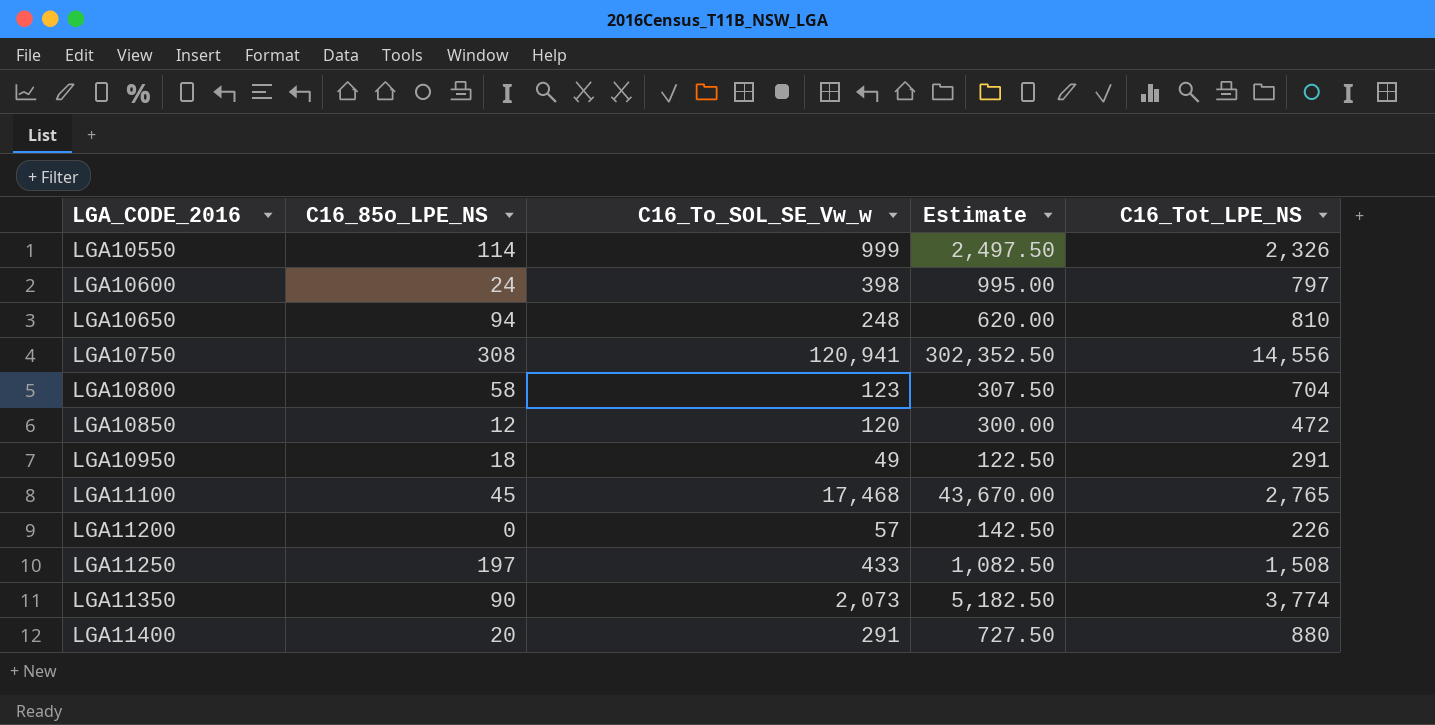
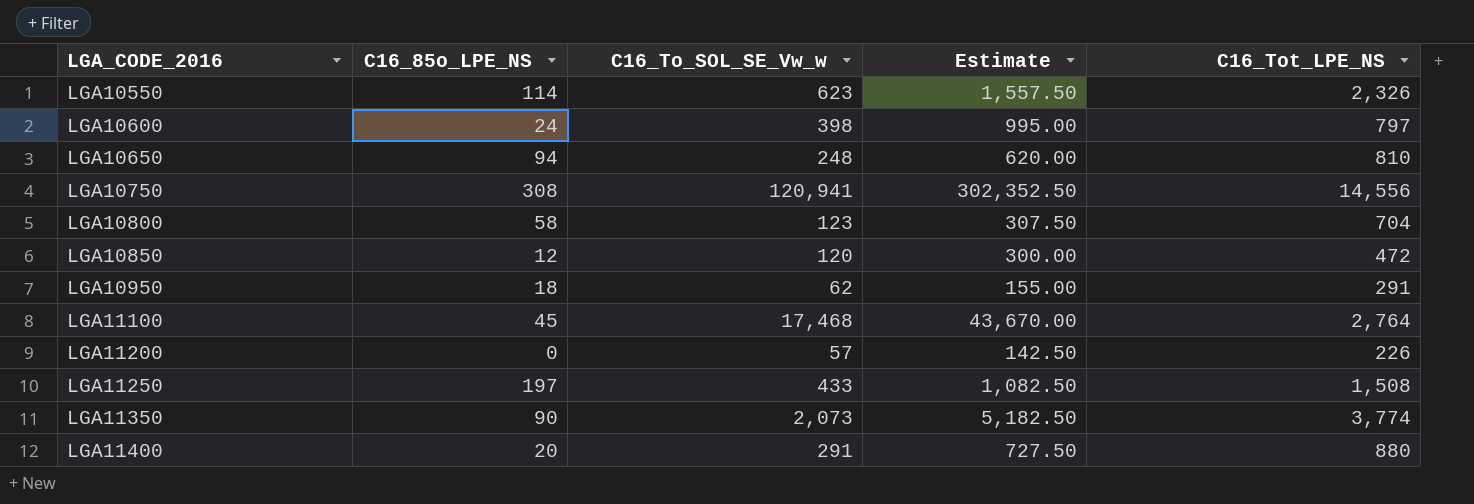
LGA10550 | C16_To_SOL_SE_Vw_w: 999 -> 623
LGA10550 | Estimate: 2,497.50 -> 1,557.50
LGA10950 | C16_To_SOL_SE_Vw_w: 49 -> 62
LGA10950 | Estimate: 122.50 -> 155.00
LGA11100 | C16_Tot_LPE_NS: 2,765 -> 2,764

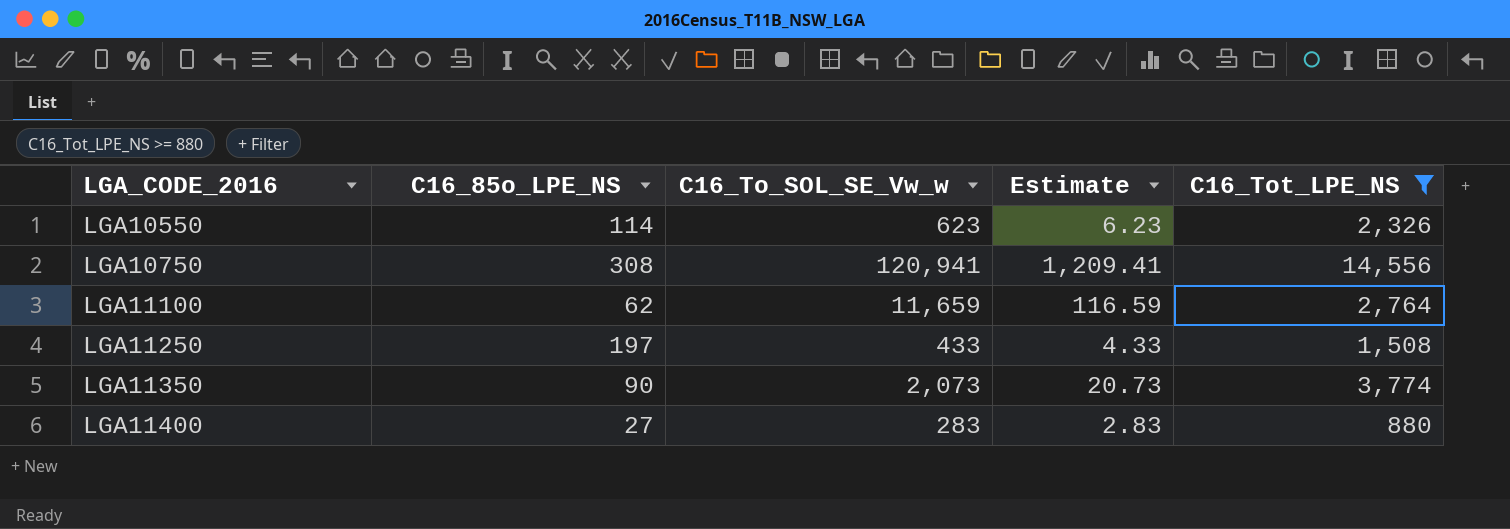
filter: none -> C16_Tot_LPE_NS >= 880
column Estimate | formula: [C16_To_SOL_SE_Vw_w] * 2.5 -> [C16_To_SOL_SE_Vw_w] * 0.01
LGA11100 | C16_85o_LPE_NS: 45 -> 62
LGA11100 | C16_To_SOL_SE_Vw_w: 17,468 -> 11,659
LGA11400 | C16_85o_LPE_NS: 20 -> 27
LGA11400 | C16_To_SOL_SE_Vw_w: 291 -> 283

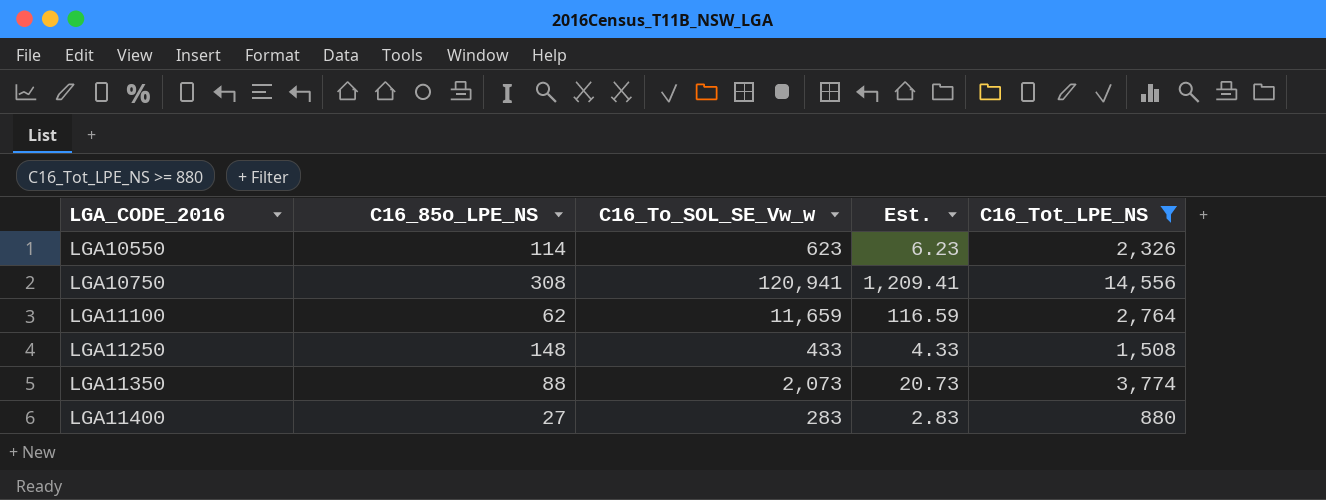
column name: Estimate -> Est.
LGA11250 | C16_85o_LPE_NS: 197 -> 148
LGA11350 | C16_85o_LPE_NS: 90 -> 88

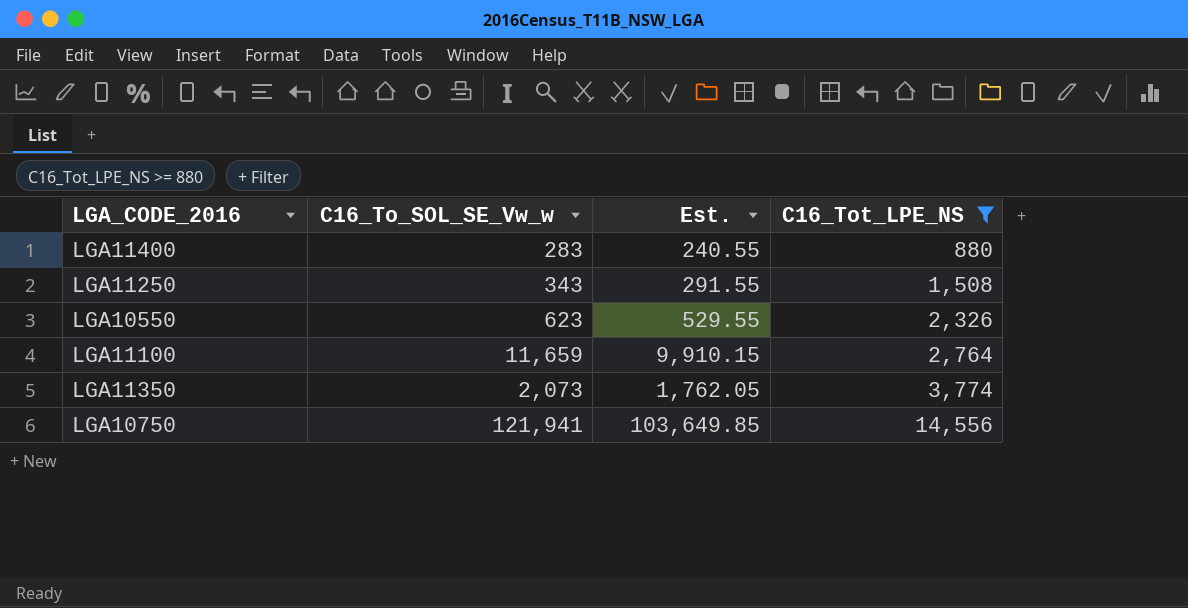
row order: LGA_CODE_2016 ascending -> C16_Tot_LPE_NS ascending
column C16_85o_LPE_NS | position: 2 -> none
column Est. | formula: [C16_To_SOL_SE_Vw_w] * 0.01 -> [C16_To_SOL_SE_Vw_w] * 0.85
LGA11250 | C16_To_SOL_SE_Vw_w: 433 -> 343
LGA10750 | C16_To_SOL_SE_Vw_w: 120,941 -> 121,941

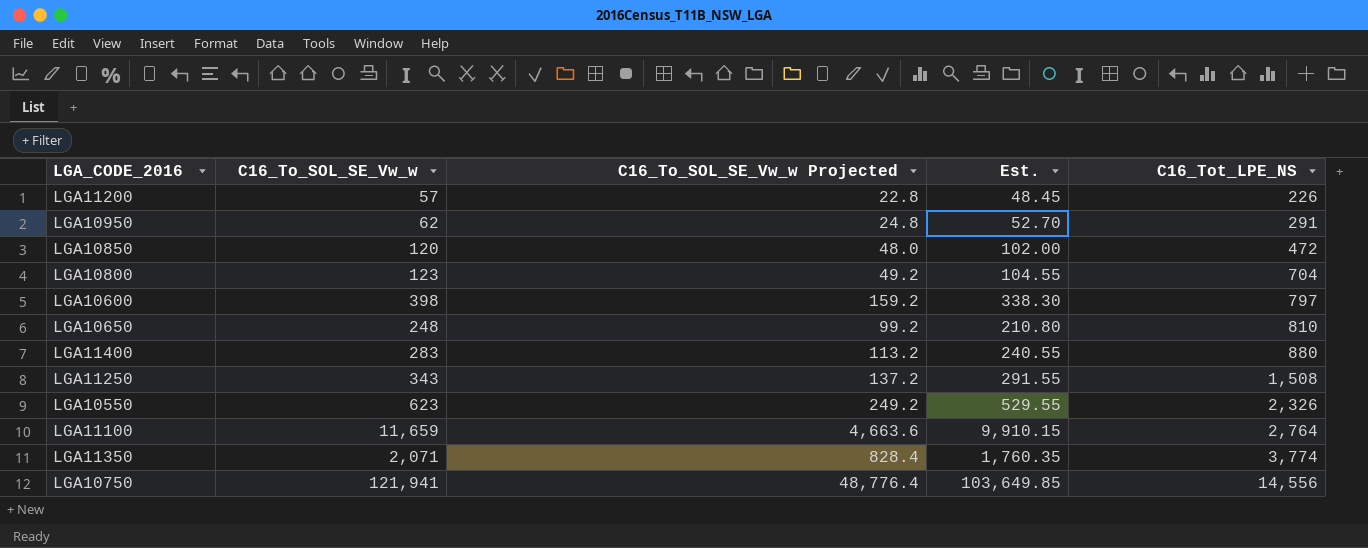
filter: C16_Tot_LPE_NS >= 880 -> none
column C16_To_SOL_SE_Vw_w Projected | formula: none -> [C16_To_SOL_SE_Vw_w] * 0.4
LGA11350 | C16_To_SOL_SE_Vw_w: 2,073 -> 2,071
LGA11350 | Est.: 1,762.05 -> 1,760.35

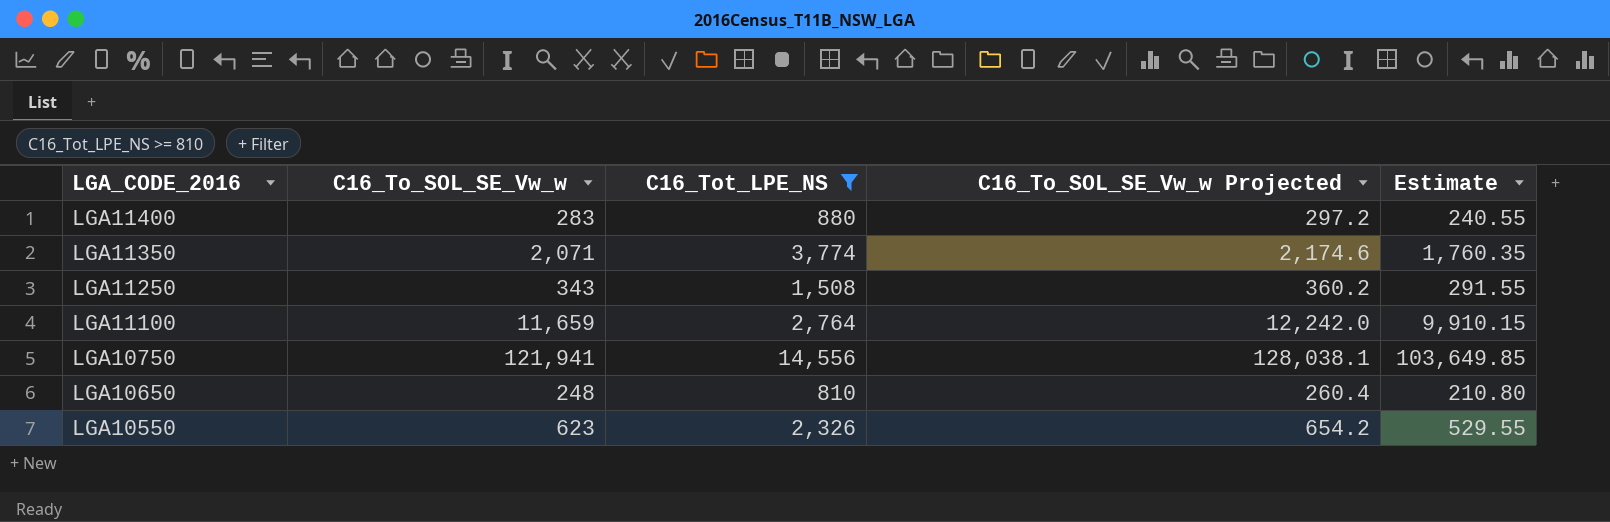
filter: none -> C16_Tot_LPE_NS >= 810
row order: C16_Tot_LPE_NS ascending -> LGA_CODE_2016 descending
column C16_Tot_LPE_NS | position: 5 -> 3
column C16_To_SOL_SE_Vw_w Projected | formula: [C16_To_SOL_SE_Vw_w] * 0.4 -> [C16_To_SOL_SE_Vw_w] * 1.05
column name: Est. -> Estimate

